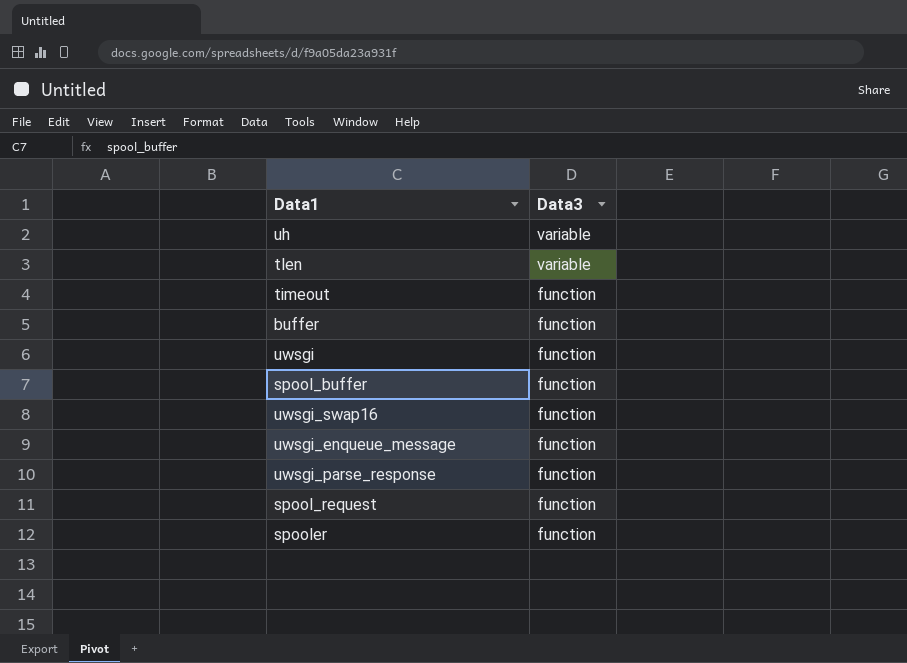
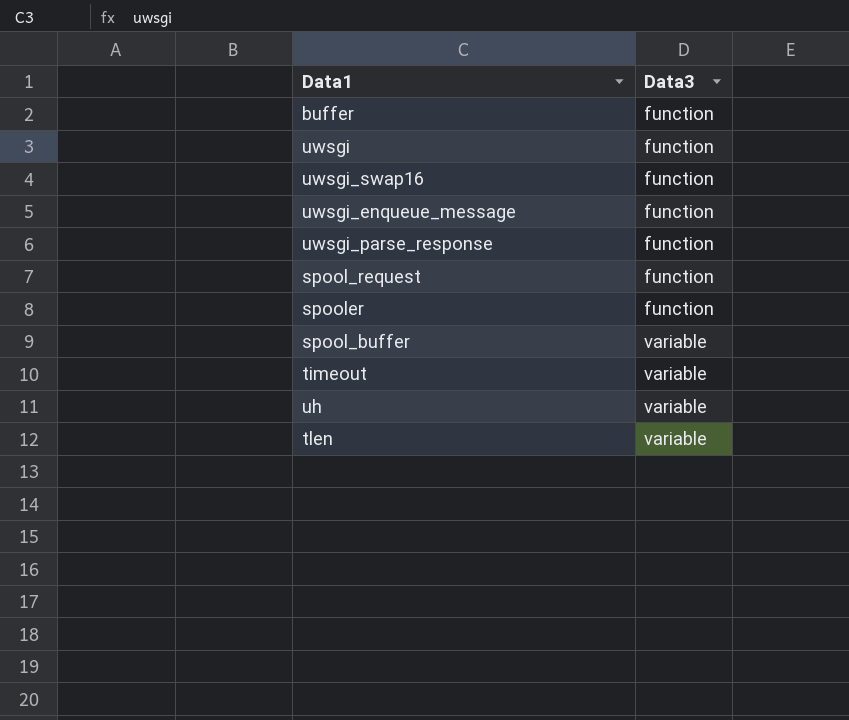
row order: Data3 descending -> Data3 ascending
spool_buffer | Data3: function -> variable
timeout | Data3: function -> variable

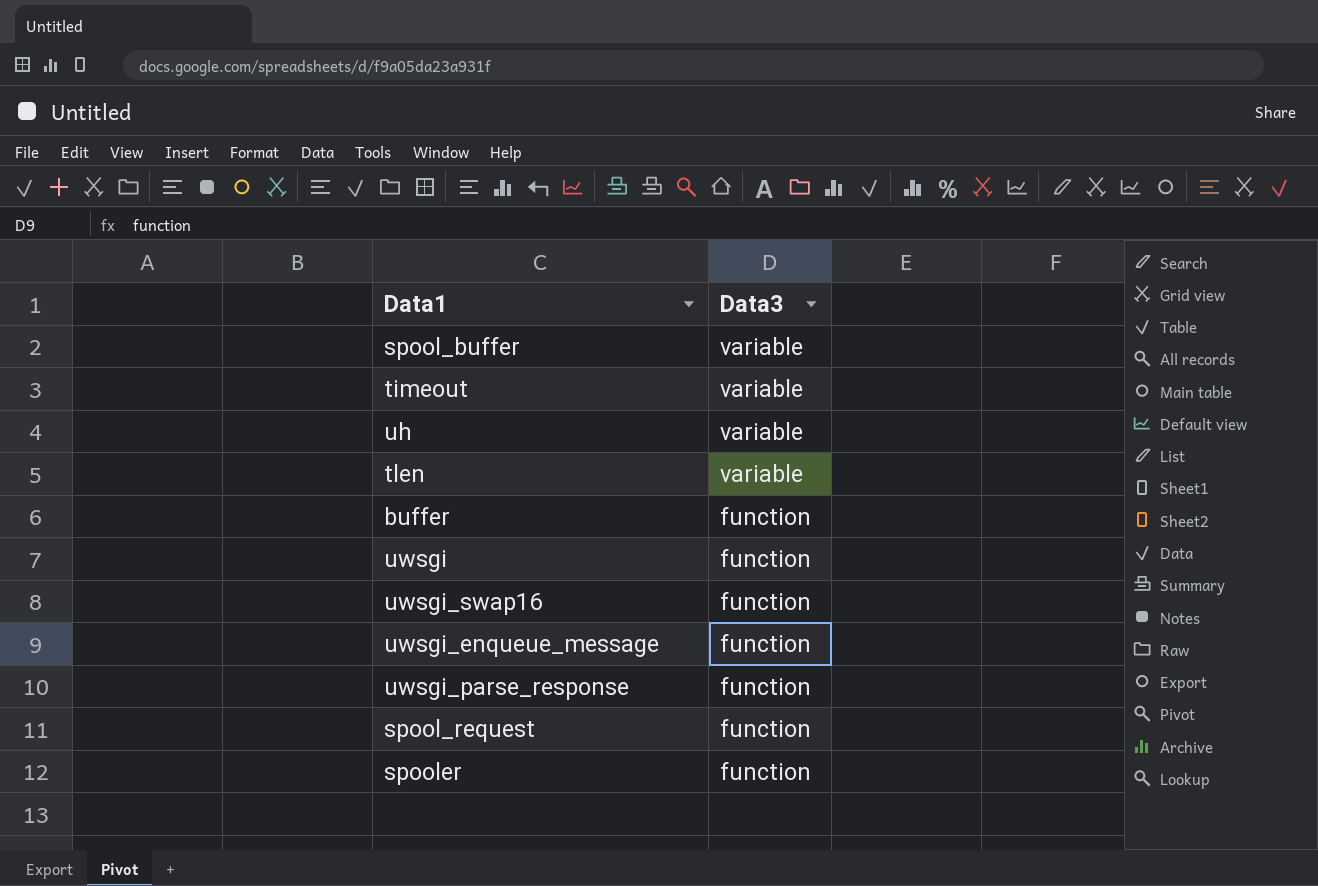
row order: Data3 ascending -> Data3 descending

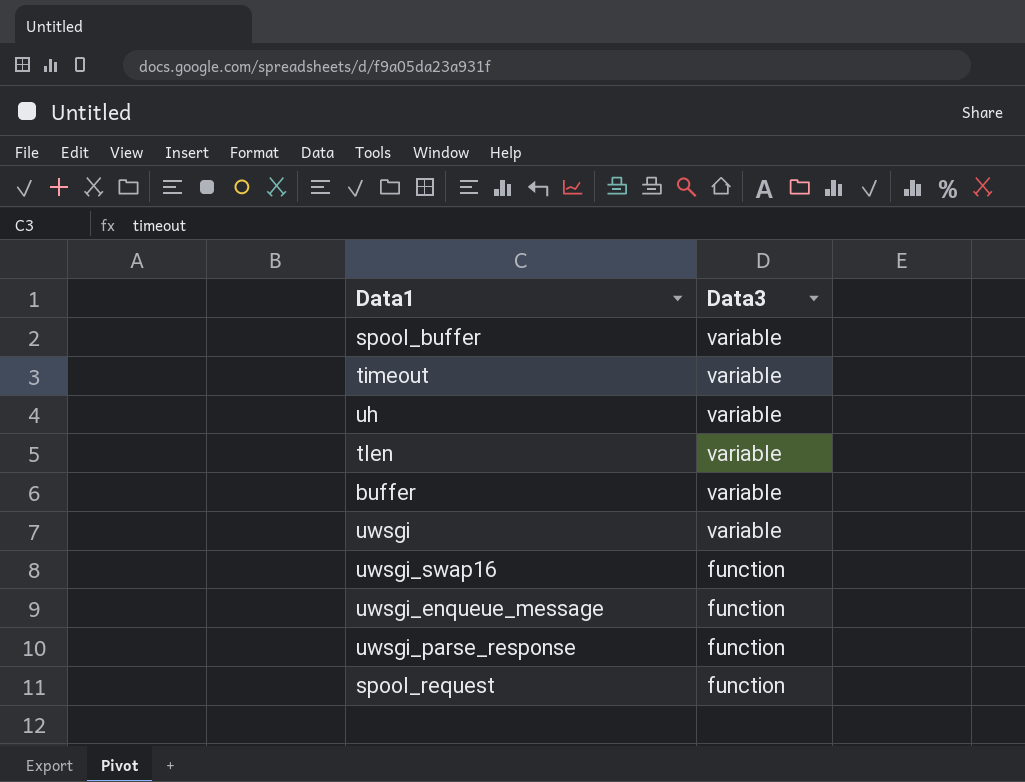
row spooler: function -> none
buffer | Data3: function -> variable
uwsgi | Data3: function -> variable

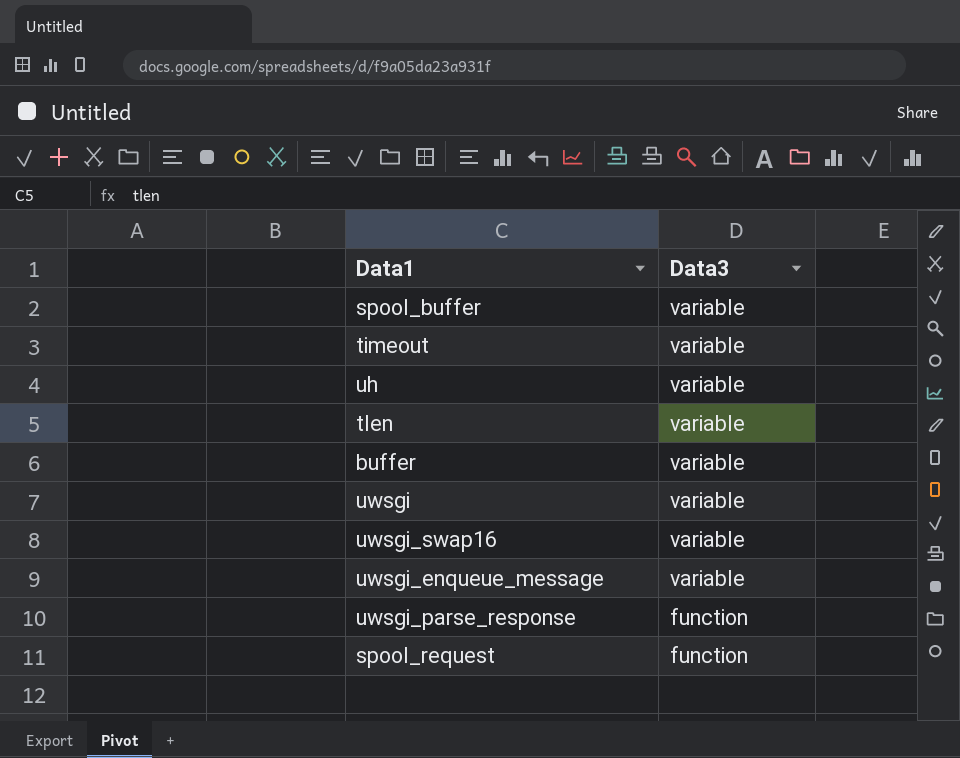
uwsgi_swap16 | Data3: function -> variable
uwsgi_enqueue_message | Data3: function -> variable

